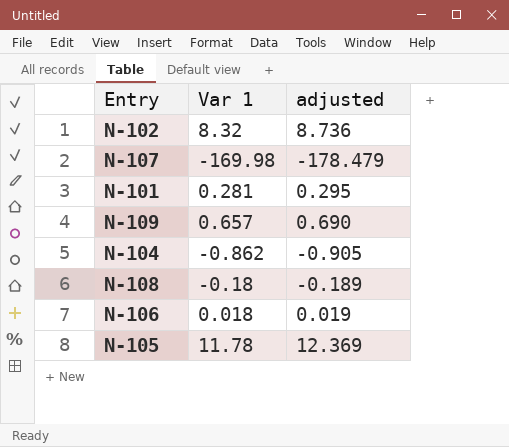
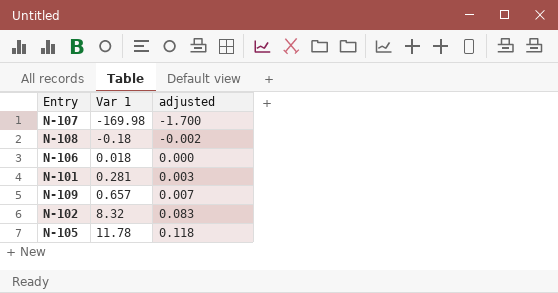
row order: none -> Var 1 ascending
column adjusted | formula: [Var 1] * 1.05 -> [Var 1] * 0.01
row N-104: -0.862 | -0.905 -> none

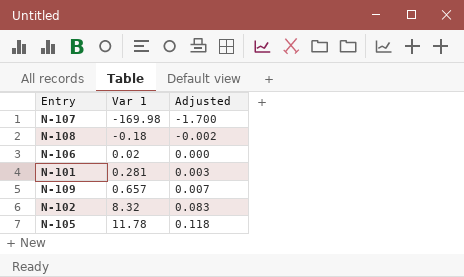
column name: adjusted -> Adjusted
N-106 | Var 1: 0.018 -> 0.02

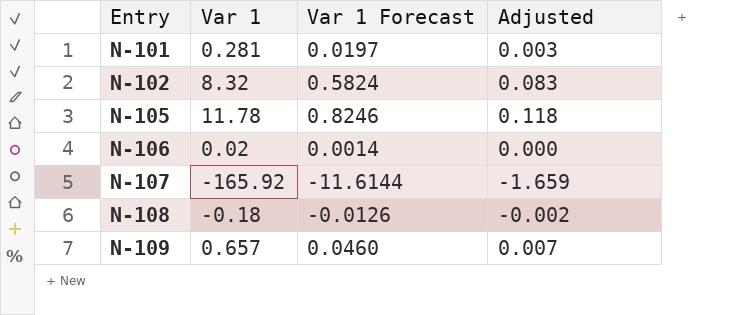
row order: Var 1 ascending -> Entry ascending
column Var 1 Forecast | formula: none -> [Var 1] * 0.07
N-107 | Var 1: -169.98 -> -165.92
N-107 | Adjusted: -1.700 -> -1.659

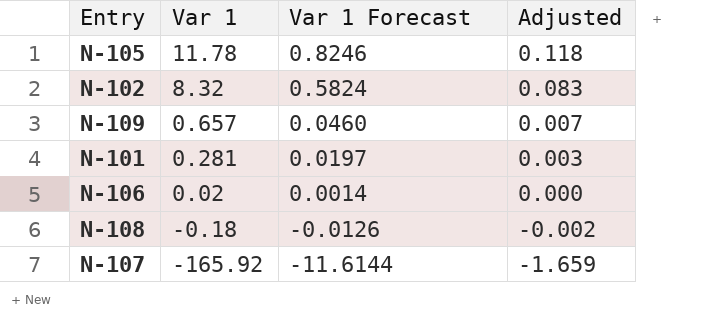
row order: Entry ascending -> Var 1 descending

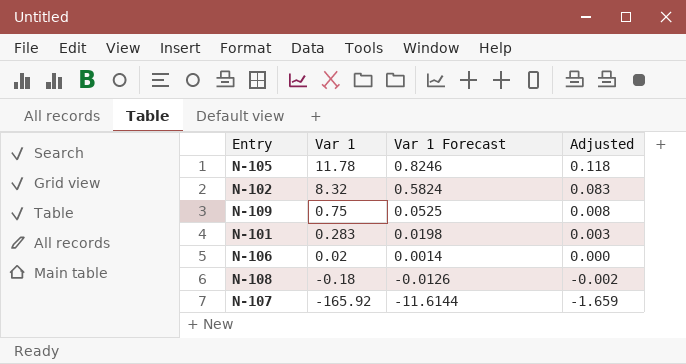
N-109 | Var 1: 0.657 -> 0.75
N-109 | Var 1 Forecast: 0.0460 -> 0.0525
N-109 | Adjusted: 0.007 -> 0.008
N-101 | Var 1: 0.281 -> 0.283
N-101 | Var 1 Forecast: 0.0197 -> 0.0198

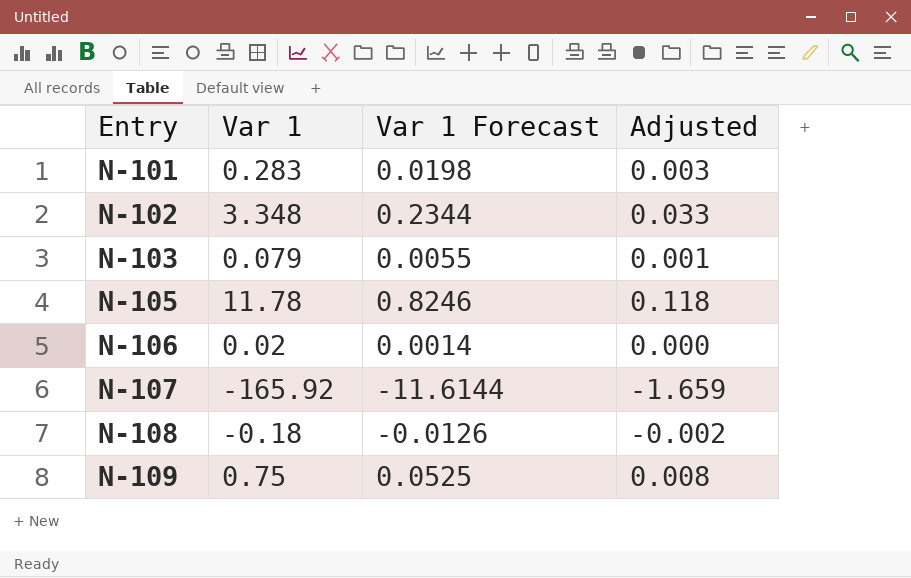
row order: Var 1 descending -> Entry ascending
N-102 | Var 1: 8.32 -> 3.348
N-102 | Var 1 Forecast: 0.5824 -> 0.2344
N-102 | Adjusted: 0.083 -> 0.033
row N-103: none -> 0.079 | 0.0055 | 0.001

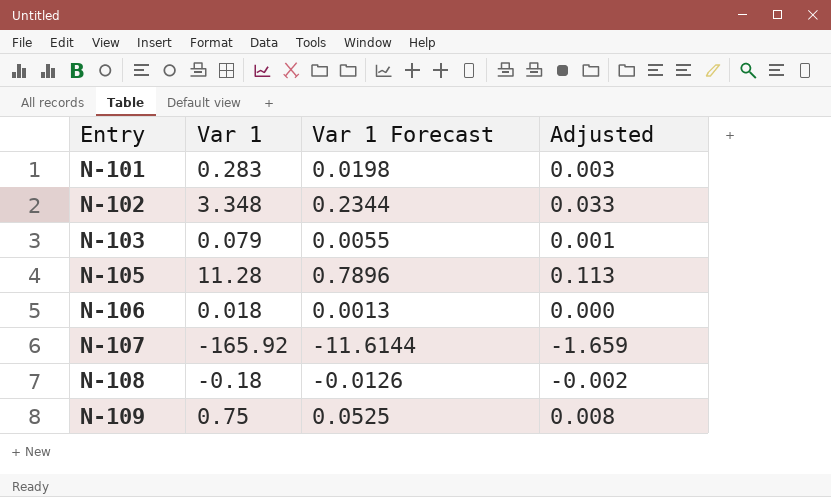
N-105 | Var 1: 11.78 -> 11.28
N-105 | Var 1 Forecast: 0.8246 -> 0.7896
N-105 | Adjusted: 0.118 -> 0.113
N-106 | Var 1: 0.02 -> 0.018
N-106 | Var 1 Forecast: 0.0014 -> 0.0013

